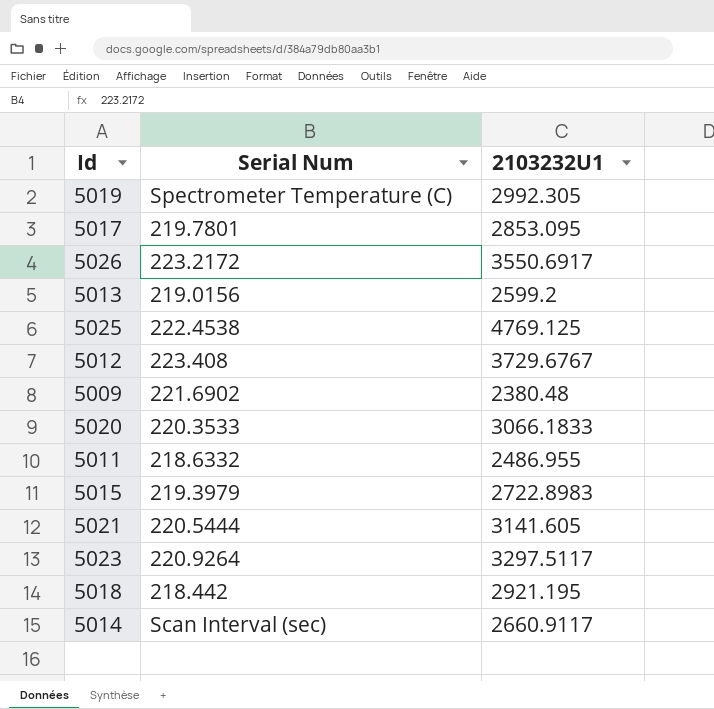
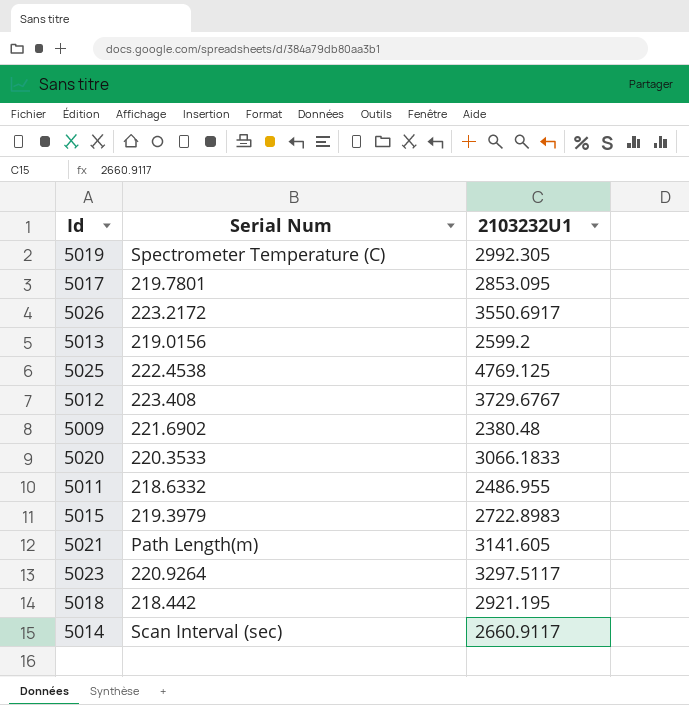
5021 | Serial Num: 220.5444 -> Path Length(m)

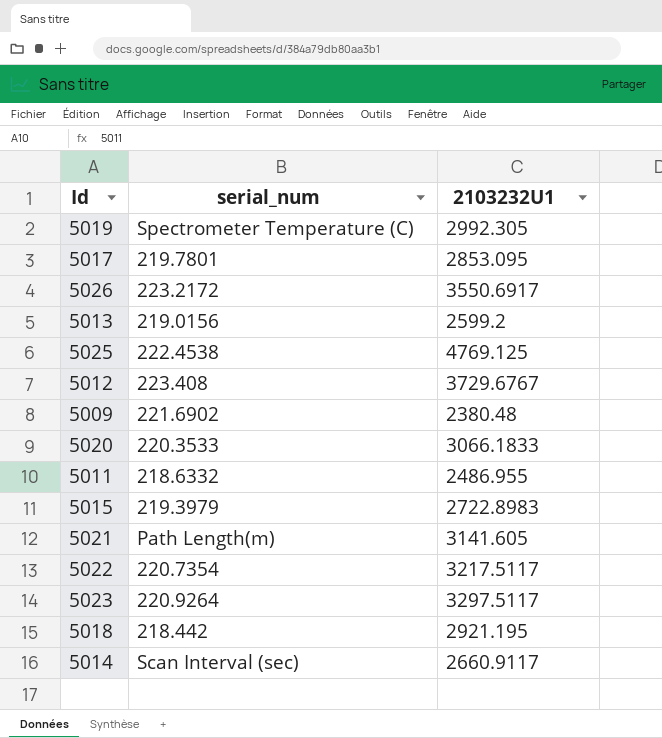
column name: Serial Num -> serial_num
row 5022: none -> 220.7354 | 3217.5117

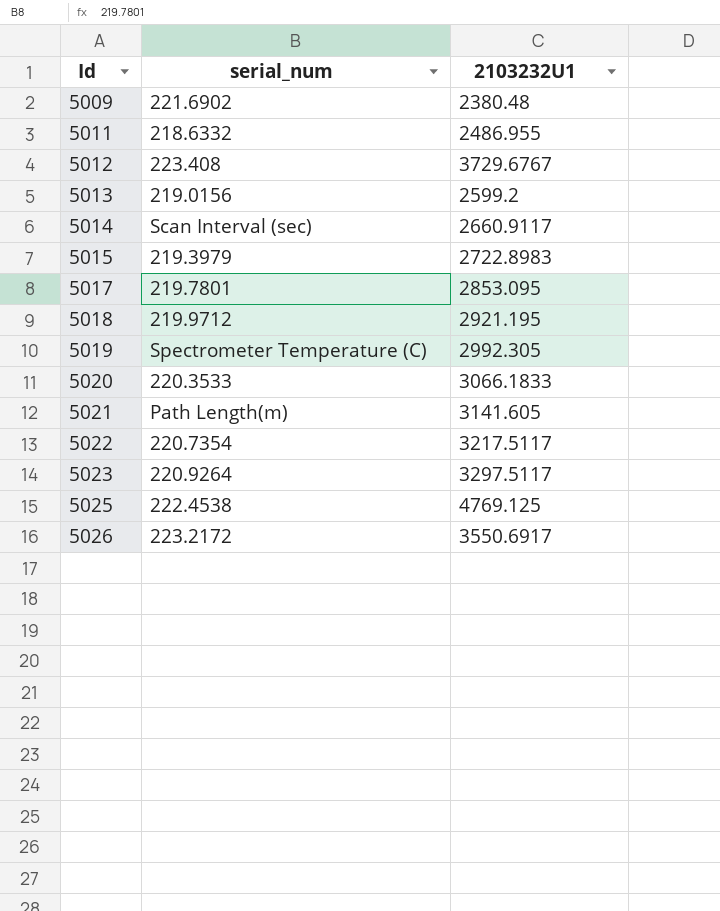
row order: none -> Id ascending
5018 | serial_num: 218.442 -> 219.9712

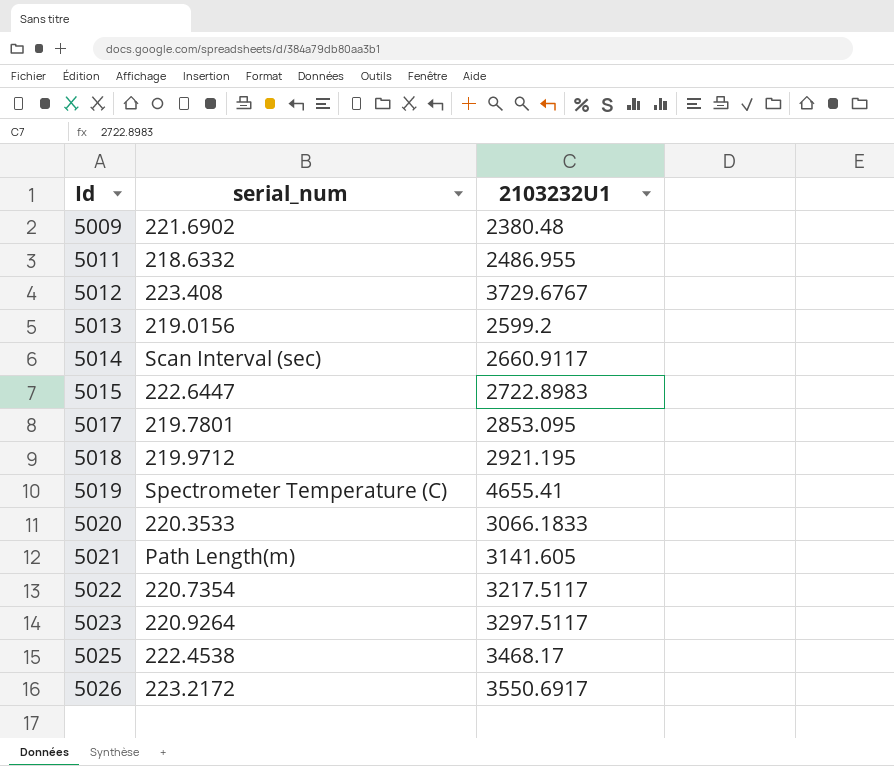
5015 | serial_num: 219.3979 -> 222.6447
5019 | 2103232U1: 2992.305 -> 4655.41
5025 | 2103232U1: 4769.125 -> 3468.17

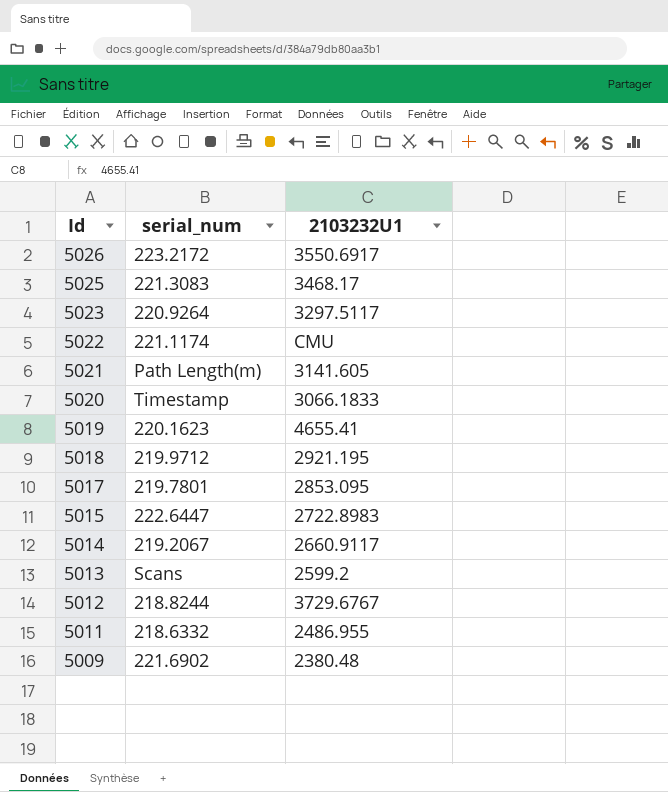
row order: Id ascending -> Id descending
5025 | serial_num: 222.4538 -> 221.3083
5022 | serial_num: 220.7354 -> 221.1174
5022 | 2103232U1: 3217.5117 -> CMU
5020 | serial_num: 220.3533 -> Timestamp
5019 | serial_num: Spectrometer Temperature (C) -> 220.1623
5014 | serial_num: Scan Interval (sec) -> 219.2067
5013 | serial_num: 219.0156 -> Scans
5012 | serial_num: 223.408 -> 218.8244

